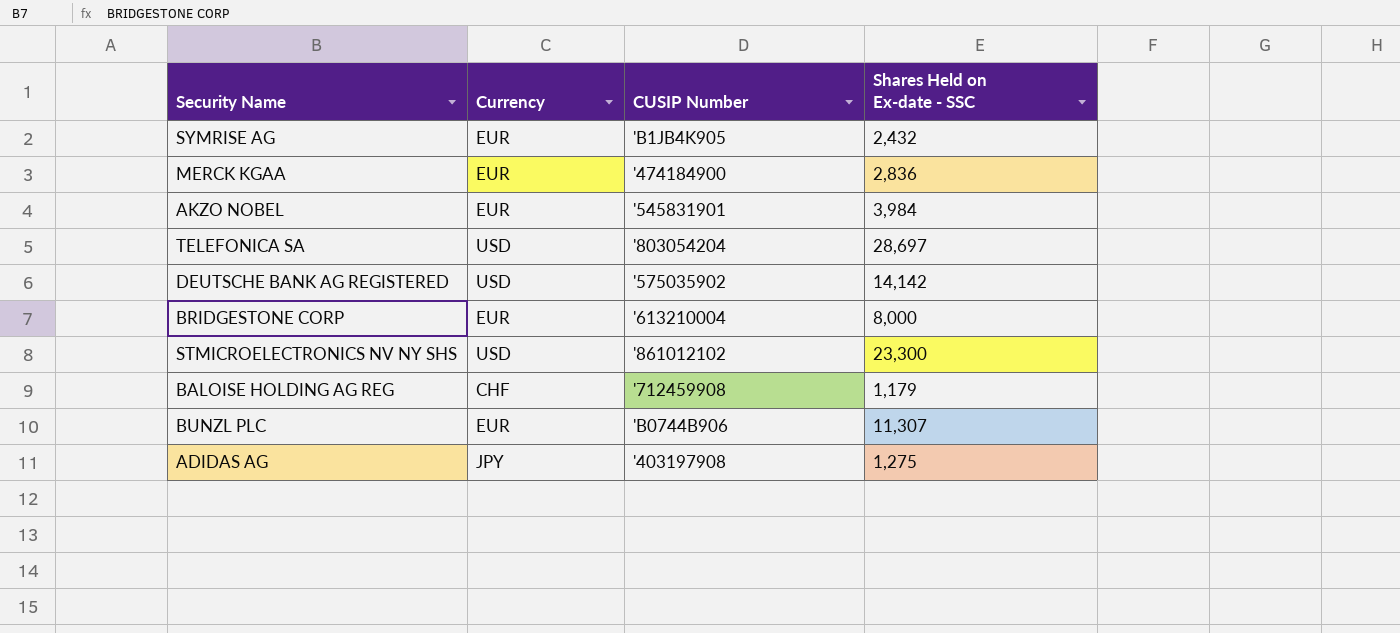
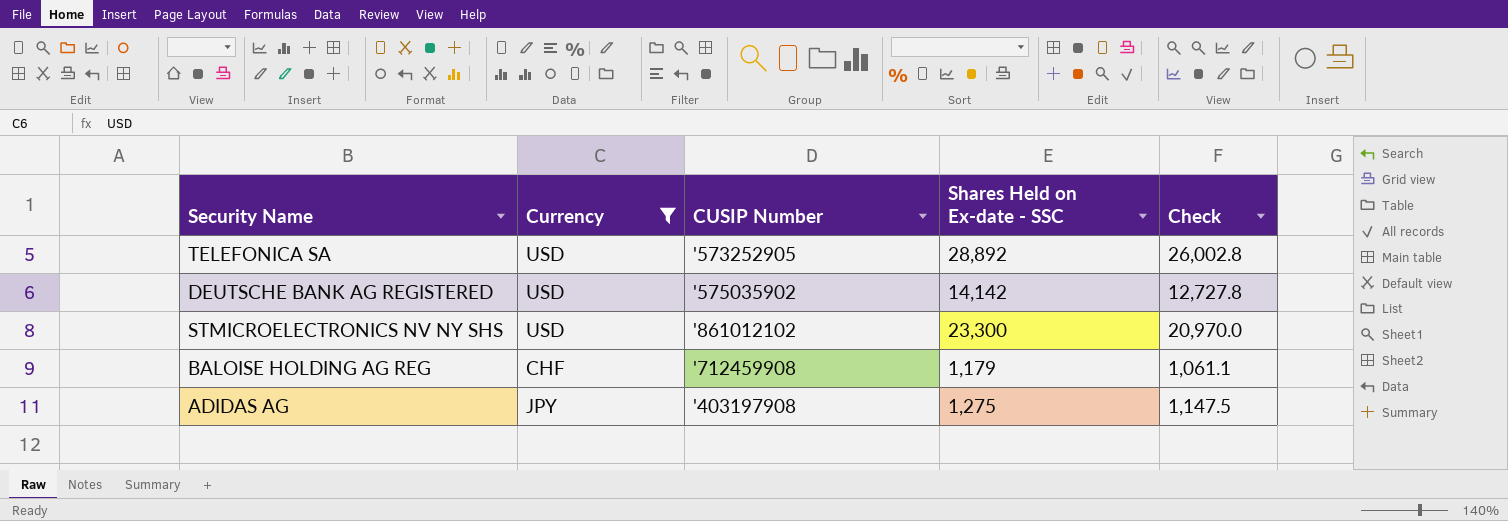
filter: none -> Currency != EUR
column Check | formula: none -> [Shares Held on Ex-date - SSC] * 0.9
TELEFONICA SA | CUSIP Number: '803054204 -> '573252905
TELEFONICA SA | Shares Held on Ex-date - SSC: 28,697 -> 28,892

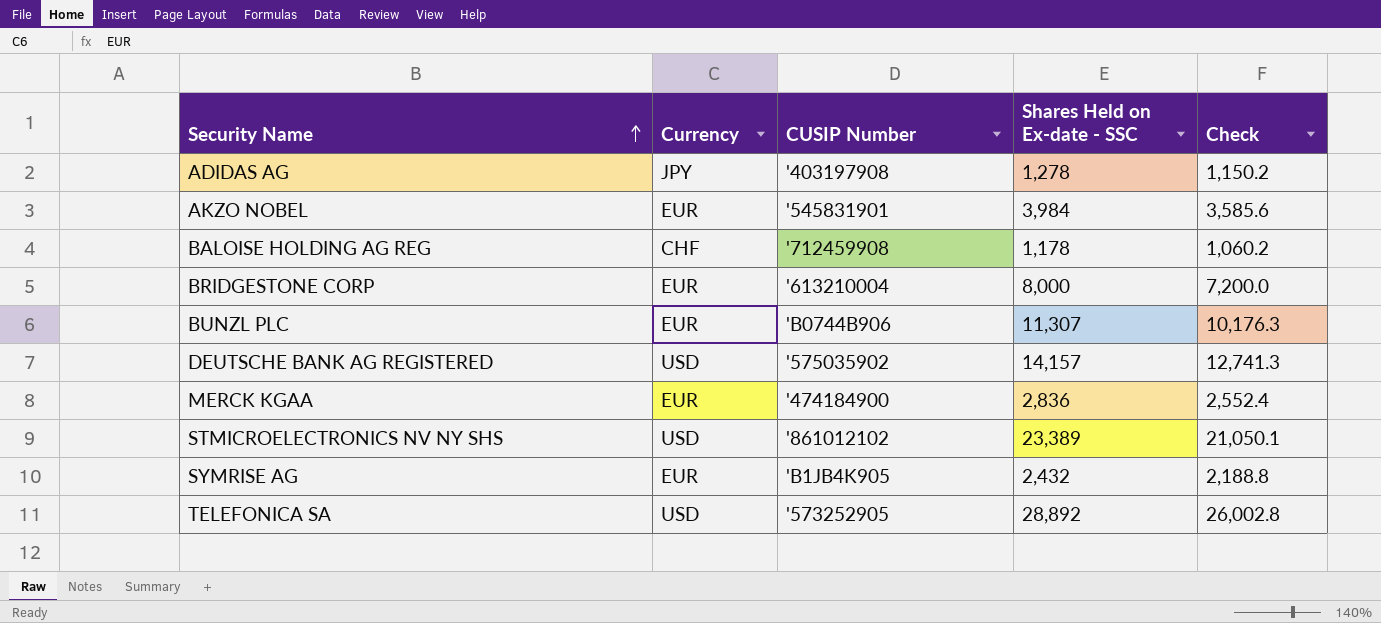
filter: Currency != EUR -> none
row order: none -> Security Name ascending
ADIDAS AG | Shares Held on Ex-date - SSC: 1,275 -> 1,278
ADIDAS AG | Check: 1,147.5 -> 1,150.2
BALOISE HOLDING AG REG | Shares Held on Ex-date - SSC: 1,179 -> 1,178
BALOISE HOLDING AG REG | Check: 1,061.1 -> 1,060.2
DEUTSCHE BANK AG REGISTERED | Shares Held on Ex-date - SSC: 14,142 -> 14,157
DEUTSCHE BANK AG REGISTERED | Check: 12,727.8 -> 12,741.3
STMICROELECTRONICS NV NY SHS | Shares Held on Ex-date - SSC: 23,300 -> 23,389
STMICROELECTRONICS NV NY SHS | Check: 20,970.0 -> 21,050.1

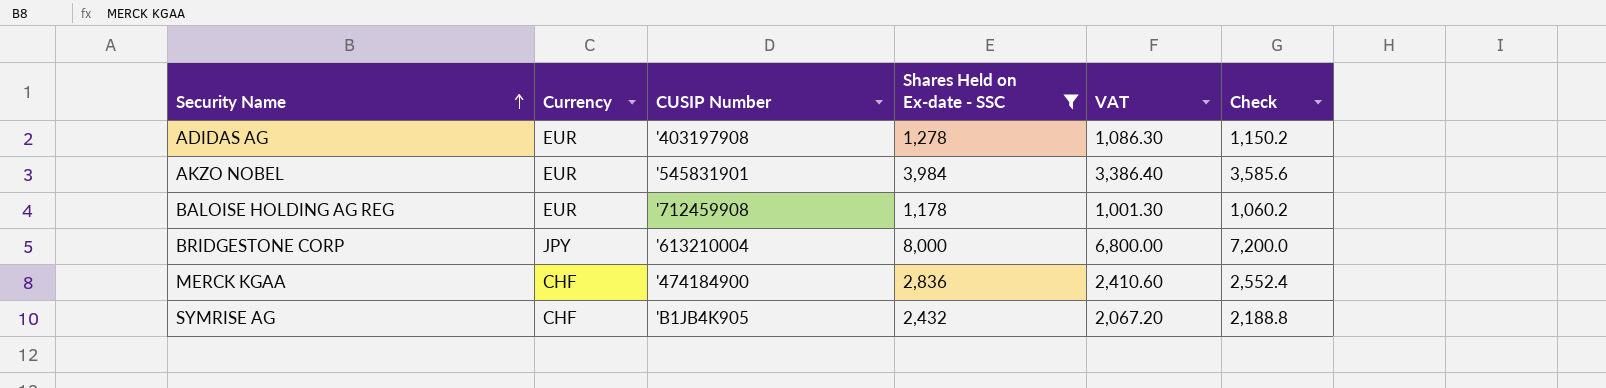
filter: none -> Shares Held on Ex-date - SSC <= 8,000
column VAT | formula: none -> [Shares Held on Ex-date - SSC] * 0.85
ADIDAS AG | Currency: JPY -> EUR
BALOISE HOLDING AG REG | Currency: CHF -> EUR
BRIDGESTONE CORP | Currency: EUR -> JPY
MERCK KGAA | Currency: EUR -> CHF
SYMRISE AG | Currency: EUR -> CHF

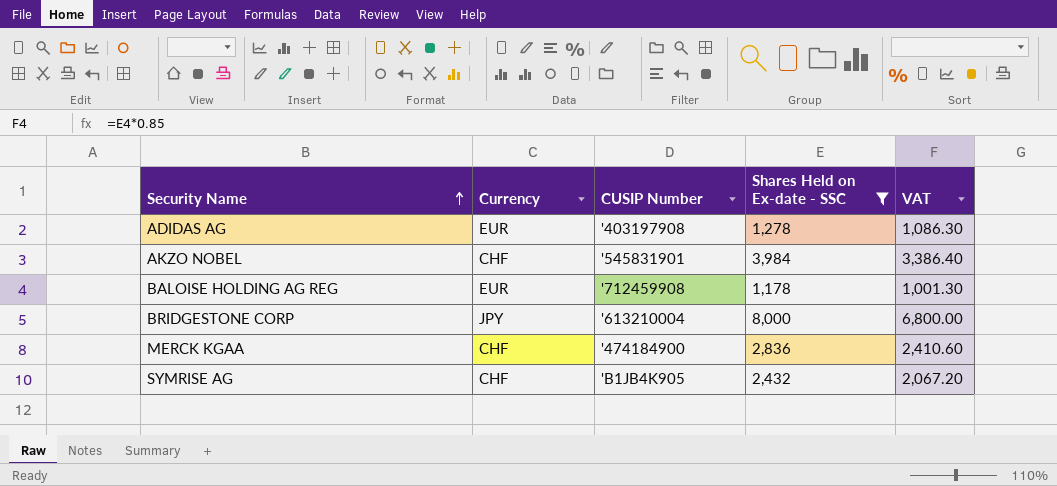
column Check | formula: [Shares Held on Ex-date - SSC] * 0.9 -> none
AKZO NOBEL | Currency: EUR -> CHF

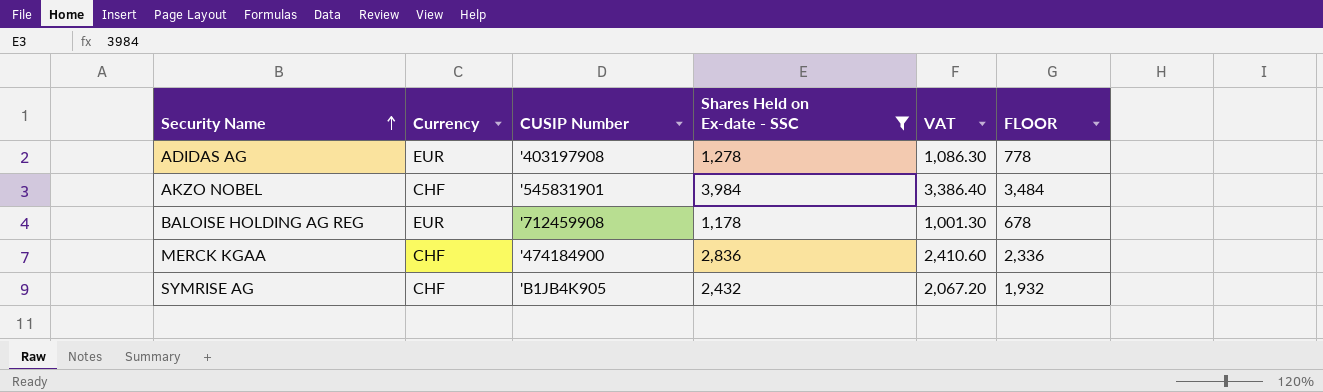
column FLOOR | formula: none -> [Shares Held on Ex-date - SSC] - 500
row BRIDGESTONE CORP: JPY | '613210004 | 8,000 | 6,800.00 -> none

